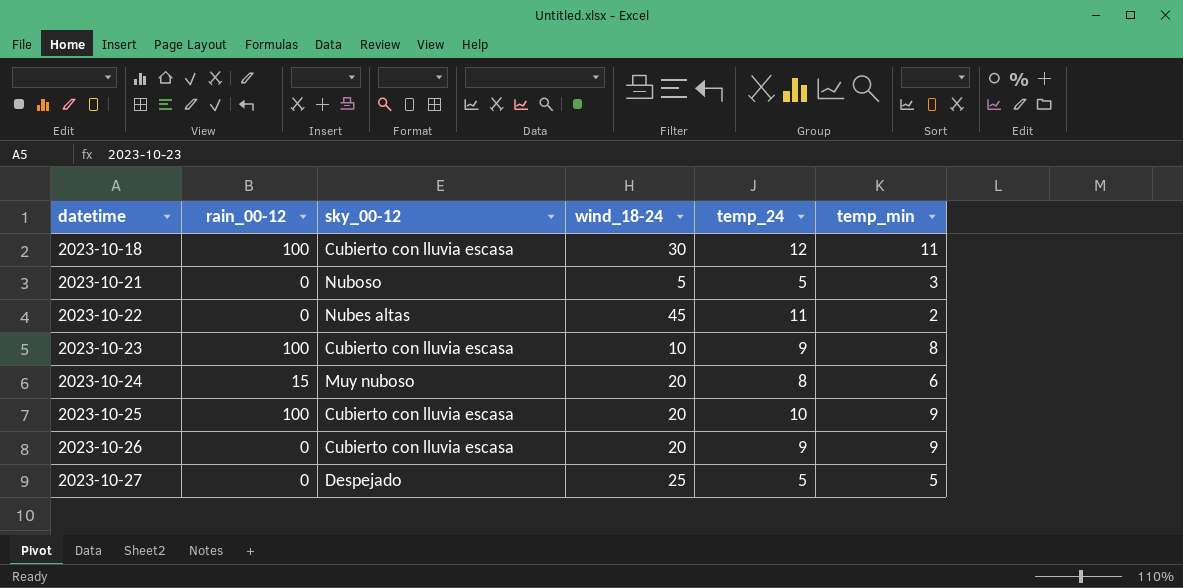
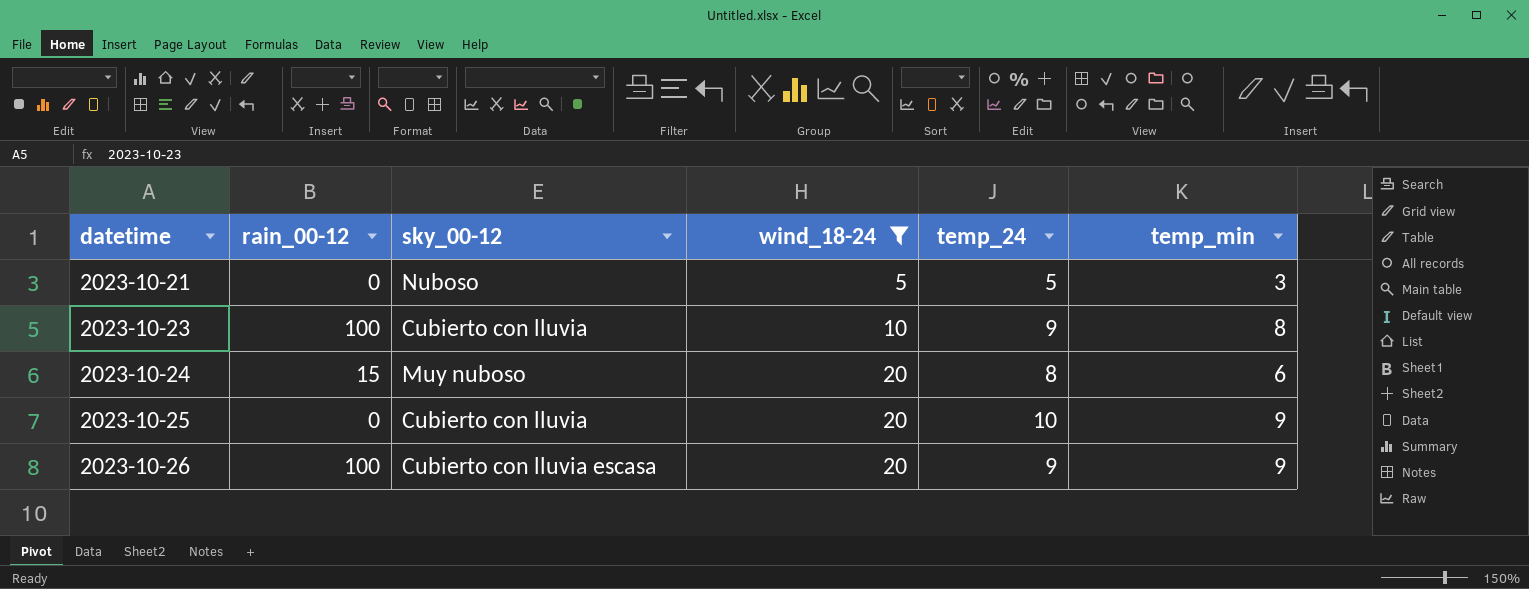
filter: none -> wind_18-24 <= 20
2023-10-23 | sky_00-12: Cubierto con lluvia escasa -> Cubierto con lluvia
2023-10-25 | rain_00-12: 100 -> 0
2023-10-25 | sky_00-12: Cubierto con lluvia escasa -> Cubierto con lluvia
2023-10-26 | rain_00-12: 0 -> 100

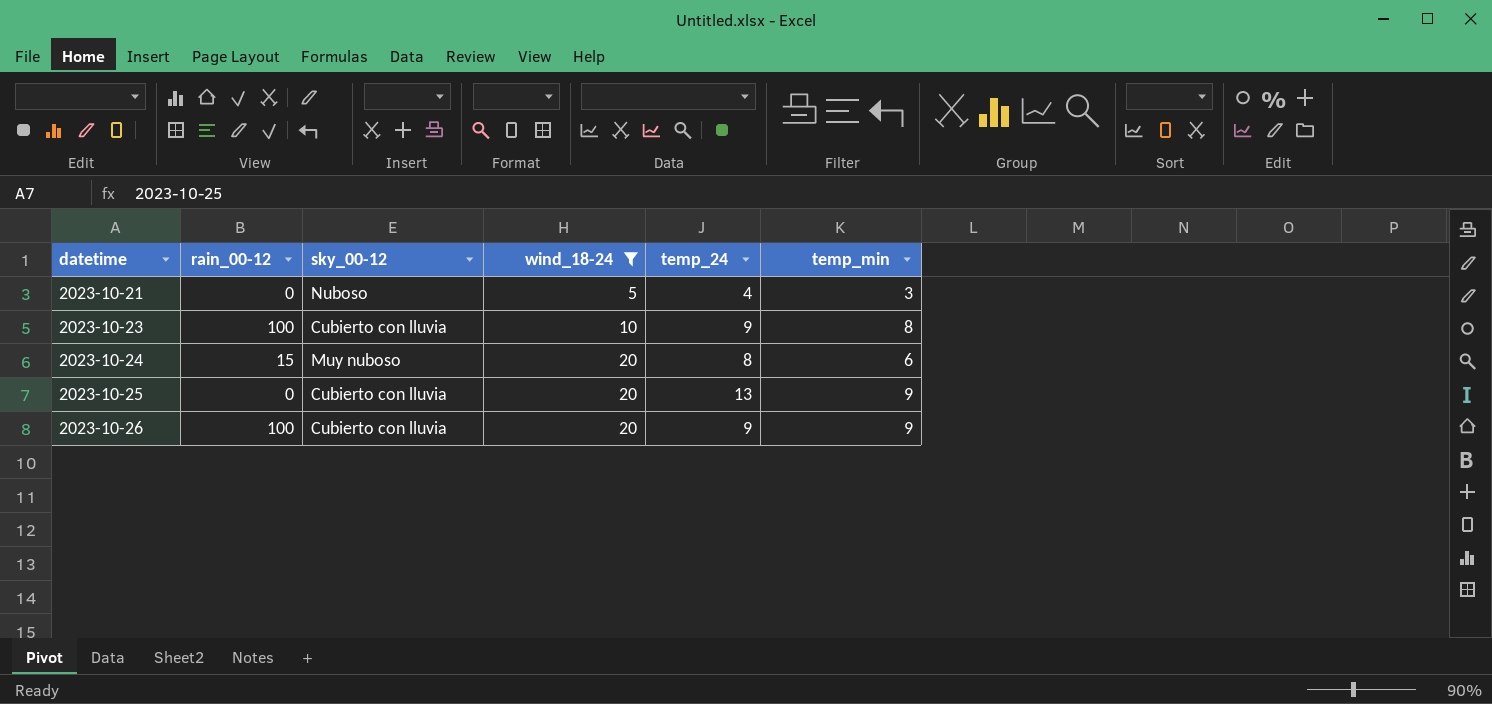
2023-10-21 | temp_24: 5 -> 4
2023-10-25 | temp_24: 10 -> 13
2023-10-26 | sky_00-12: Cubierto con lluvia escasa -> Cubierto con lluvia

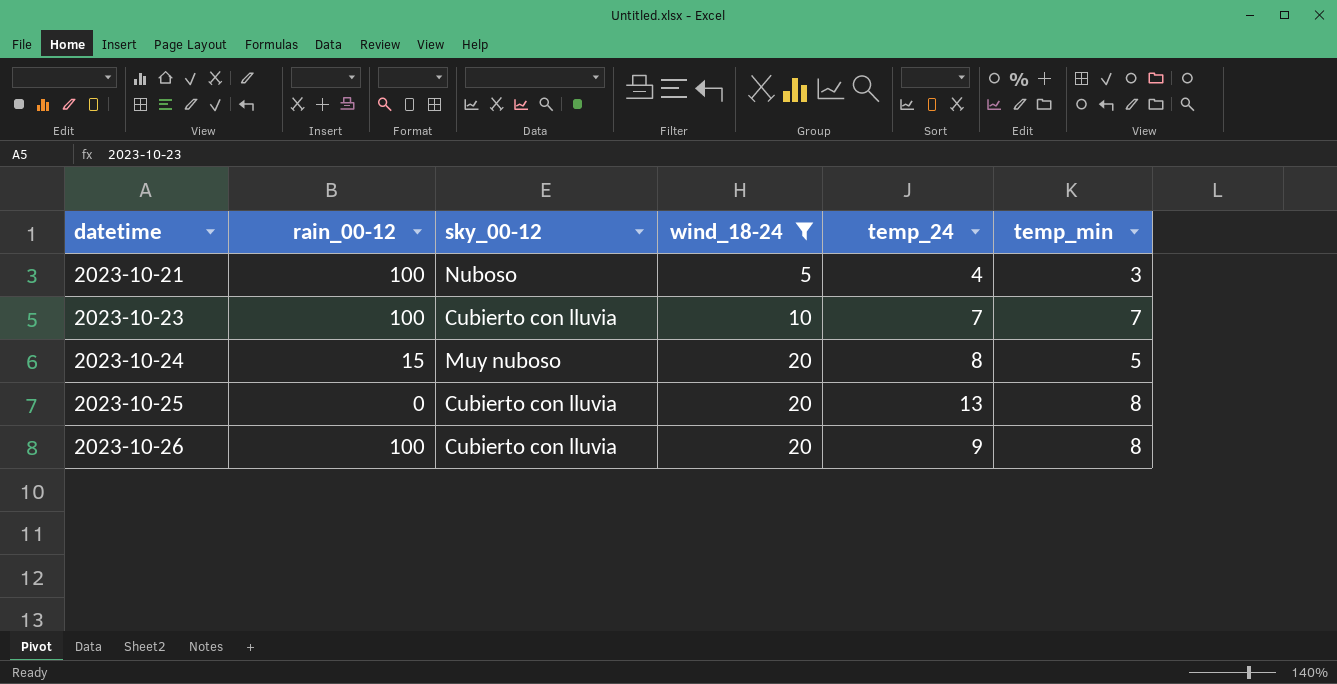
2023-10-21 | rain_00-12: 0 -> 100
2023-10-23 | temp_24: 9 -> 7
2023-10-23 | temp_min: 8 -> 7
2023-10-24 | temp_min: 6 -> 5
2023-10-25 | temp_min: 9 -> 8
2023-10-26 | temp_min: 9 -> 8

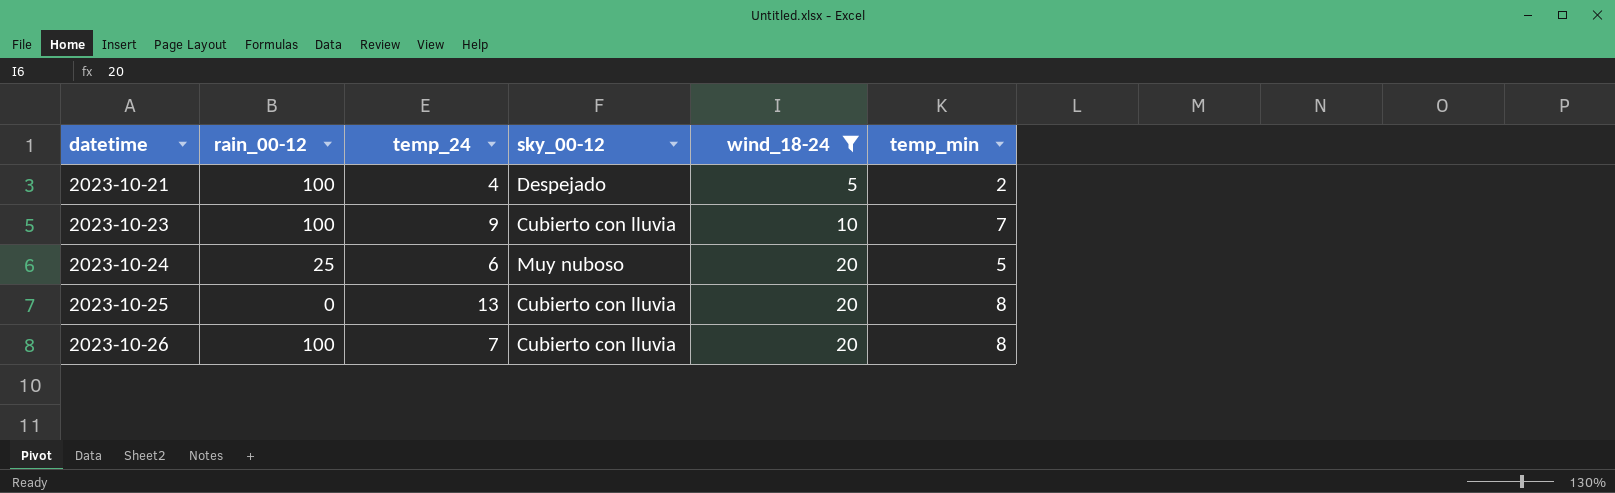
column temp_24 | position: 5 -> 3
2023-10-21 | sky_00-12: Nuboso -> Despejado
2023-10-21 | temp_min: 3 -> 2
2023-10-23 | temp_24: 7 -> 9
2023-10-24 | rain_00-12: 15 -> 25
2023-10-24 | temp_24: 8 -> 6
2023-10-26 | temp_24: 9 -> 7

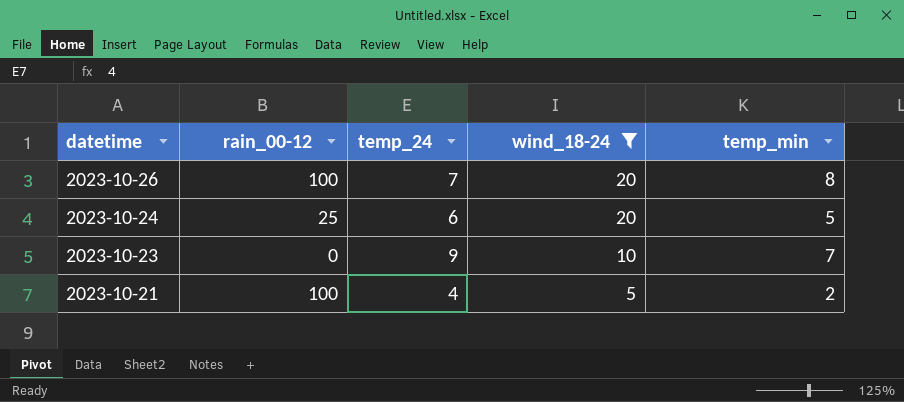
row order: datetime ascending -> datetime descending
column sky_00-12 | position: 4 -> none
row 2023-10-25: 0 | 13 | Cubierto con lluvia | 20 | 8 -> none
2023-10-23 | rain_00-12: 100 -> 0

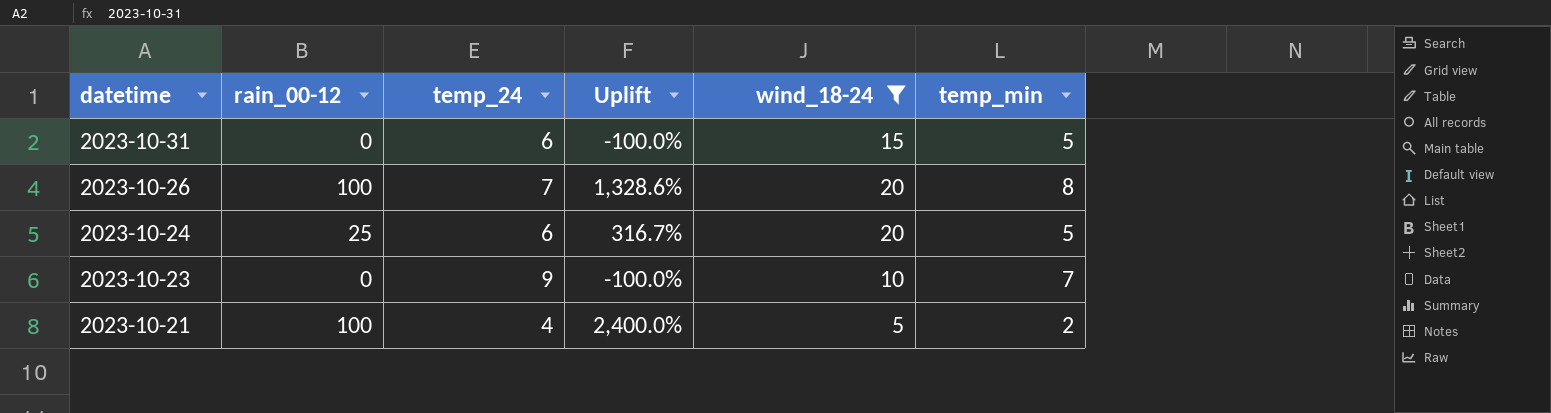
column Uplift | formula: none -> ([rain_00-12] - [temp_24]) / [temp_24]
row 2023-10-31: none -> 0 | 6 | -100.0% | 15 | 5

